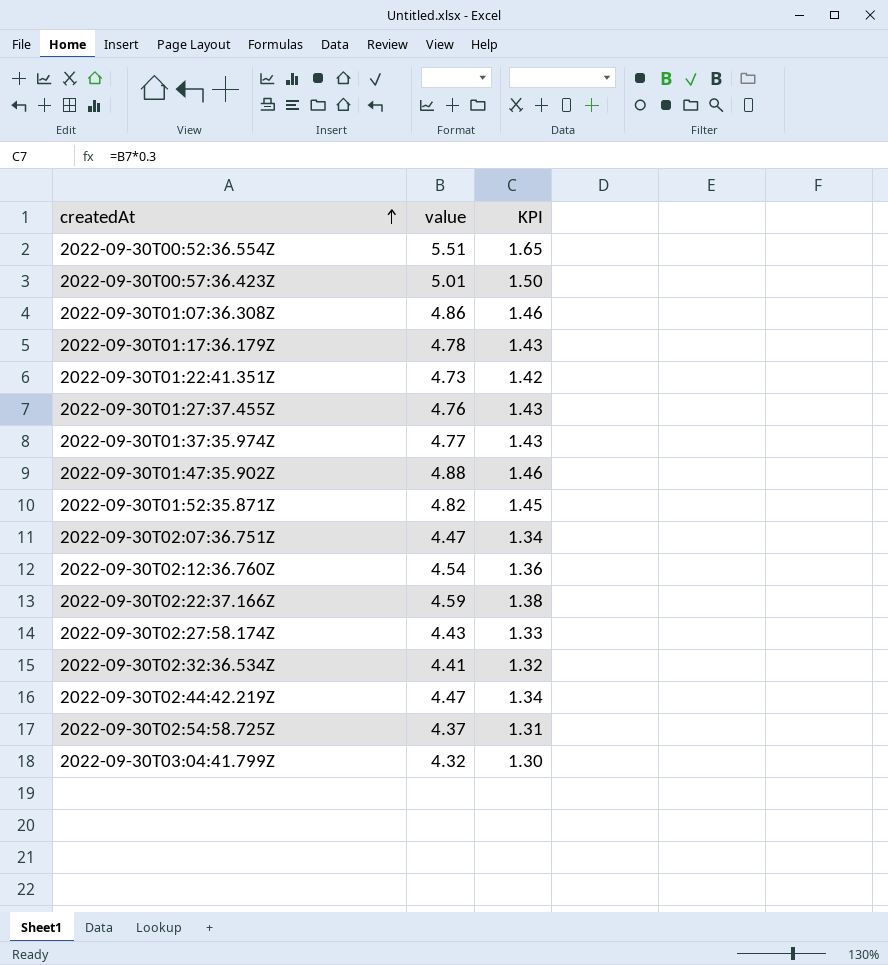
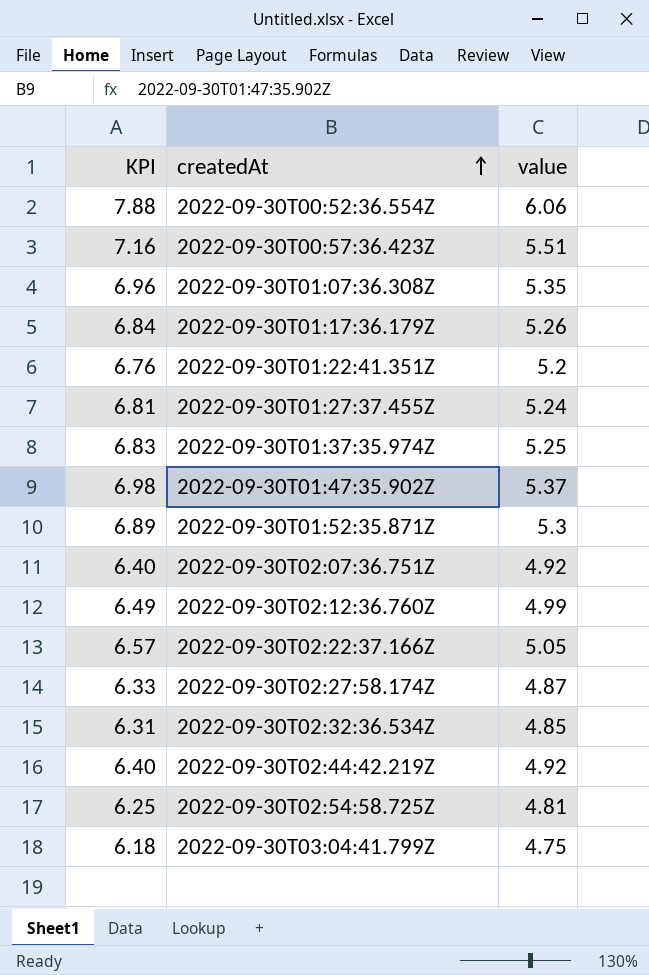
column KPI | formula: [value] * 0.3 -> [value] * 1.3
column KPI | position: 3 -> 1
2022-09-30T00:52:36.554Z | value: 5.51 -> 6.06
2022-09-30T00:57:36.423Z | value: 5.01 -> 5.51
2022-09-30T01:07:36.308Z | value: 4.86 -> 5.35
2022-09-30T01:17:36.179Z | value: 4.78 -> 5.26
2022-09-30T01:22:41.351Z | value: 4.73 -> 5.2
2022-09-30T01:27:37.455Z | value: 4.76 -> 5.24
2022-09-30T01:37:35.974Z | value: 4.77 -> 5.25
2022-09-30T01:47:35.902Z | value: 4.88 -> 5.37
2022-09-30T01:52:35.871Z | value: 4.82 -> 5.3
2022-09-30T02:07:36.751Z | value: 4.47 -> 4.92
2022-09-30T02:12:36.760Z | value: 4.54 -> 4.99
2022-09-30T02:22:37.166Z | value: 4.59 -> 5.05
2022-09-30T02:27:58.174Z | value: 4.43 -> 4.87
2022-09-30T02:32:36.534Z | value: 4.41 -> 4.85
2022-09-30T02:44:42.219Z | value: 4.47 -> 4.92
2022-09-30T02:54:58.725Z | value: 4.37 -> 4.81
2022-09-30T03:04:41.799Z | value: 4.32 -> 4.75

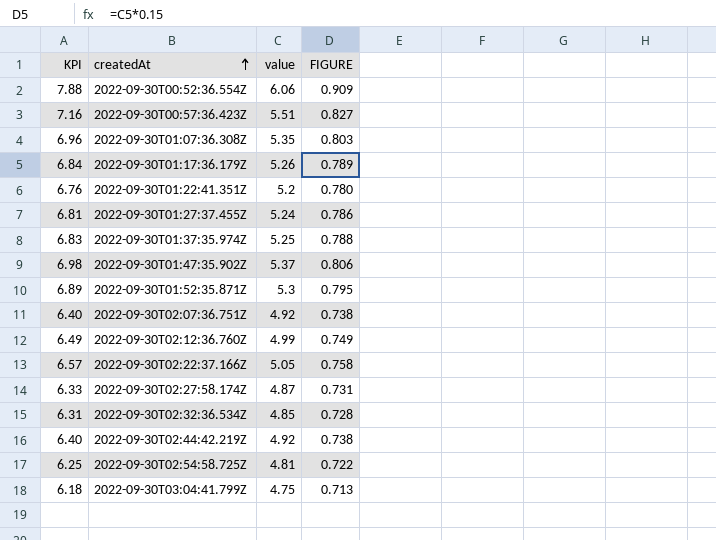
column FIGURE | formula: none -> [value] * 0.15

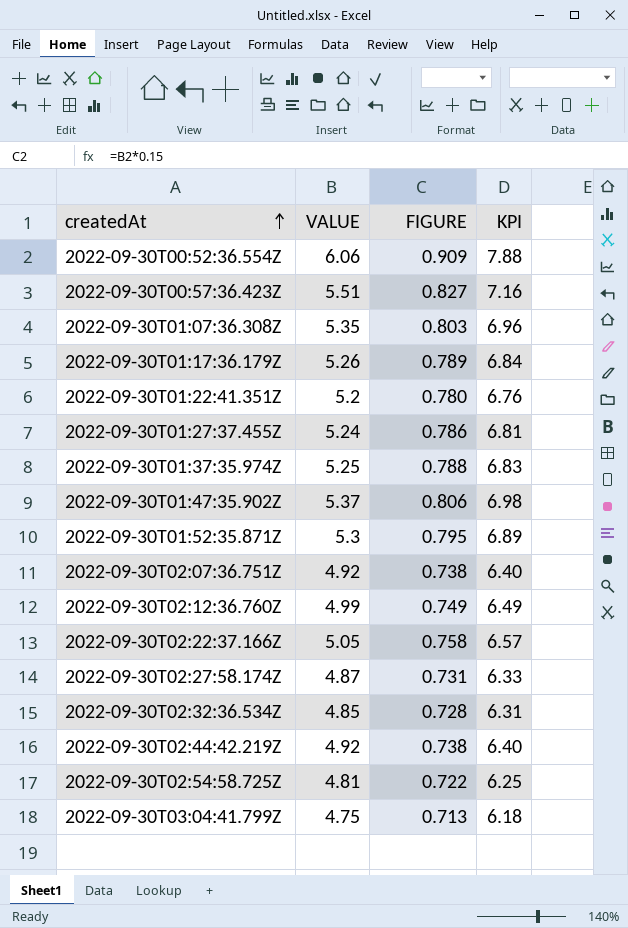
column name: value -> VALUE
column KPI | position: 1 -> 4

